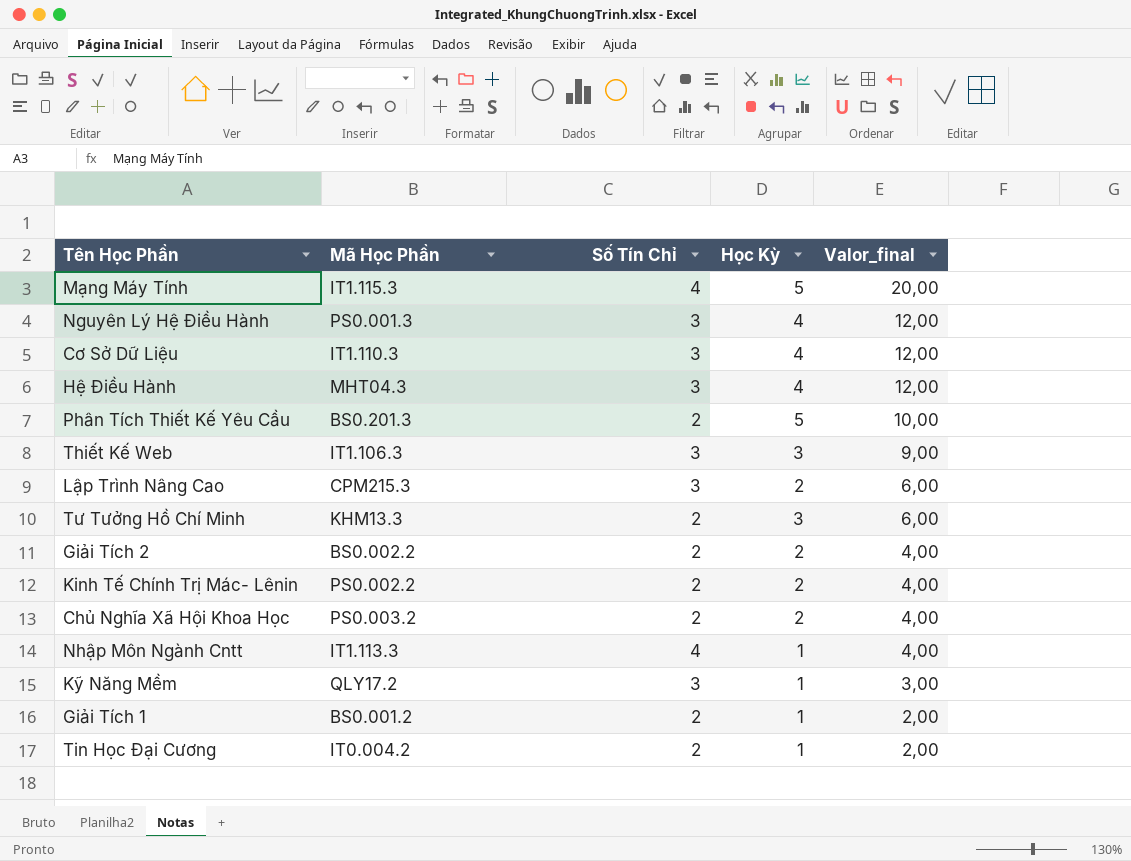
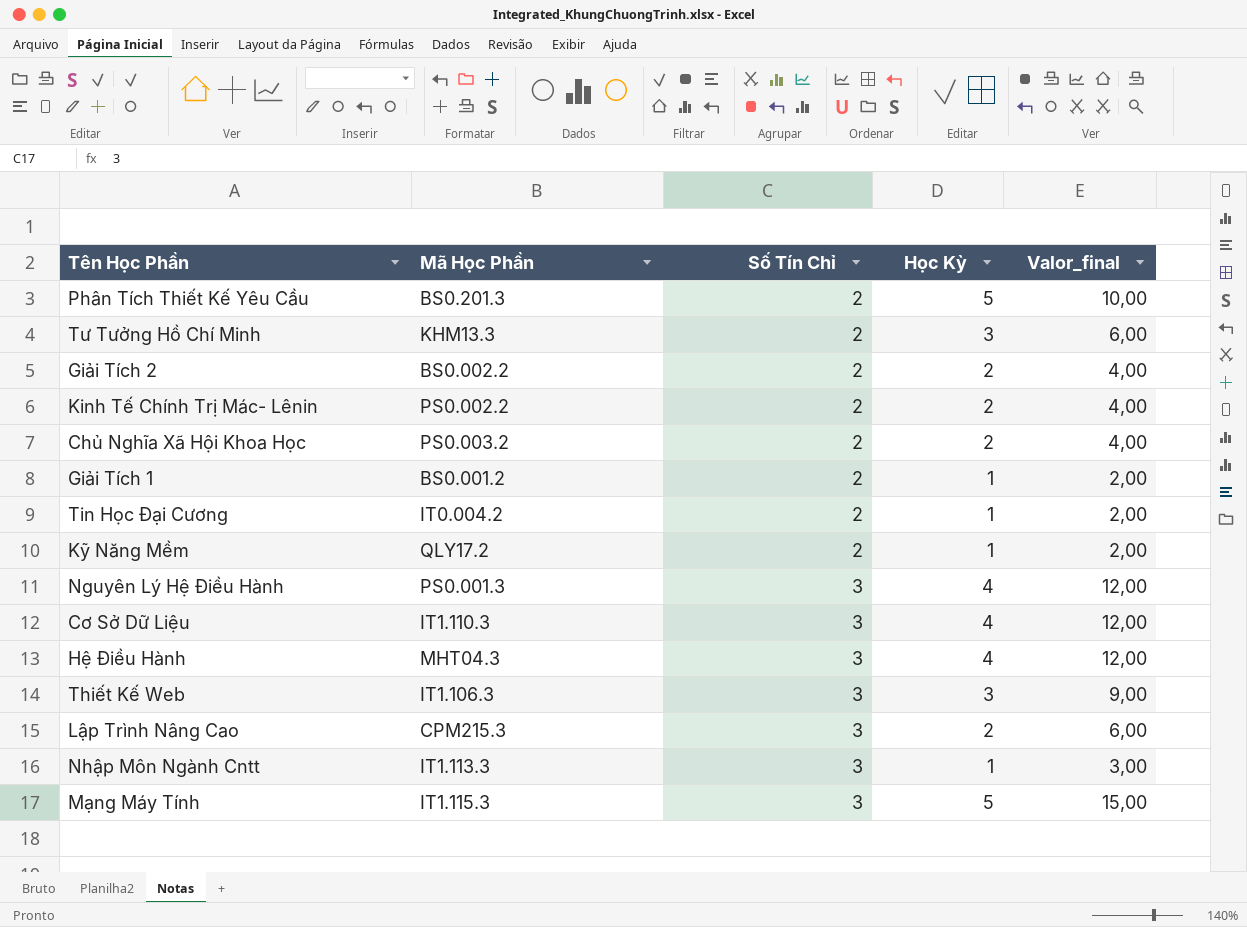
row order: Valor_final descending -> Số Tín Chỉ ascending
Kỹ Năng Mềm | Số Tín Chỉ: 3 -> 2
Kỹ Năng Mềm | Valor_final: 3,00 -> 2,00
Nhập Môn Ngành Cntt | Số Tín Chỉ: 4 -> 3
Nhập Môn Ngành Cntt | Valor_final: 4,00 -> 3,00
Mạng Máy Tính | Số Tín Chỉ: 4 -> 3
Mạng Máy Tính | Valor_final: 20,00 -> 15,00

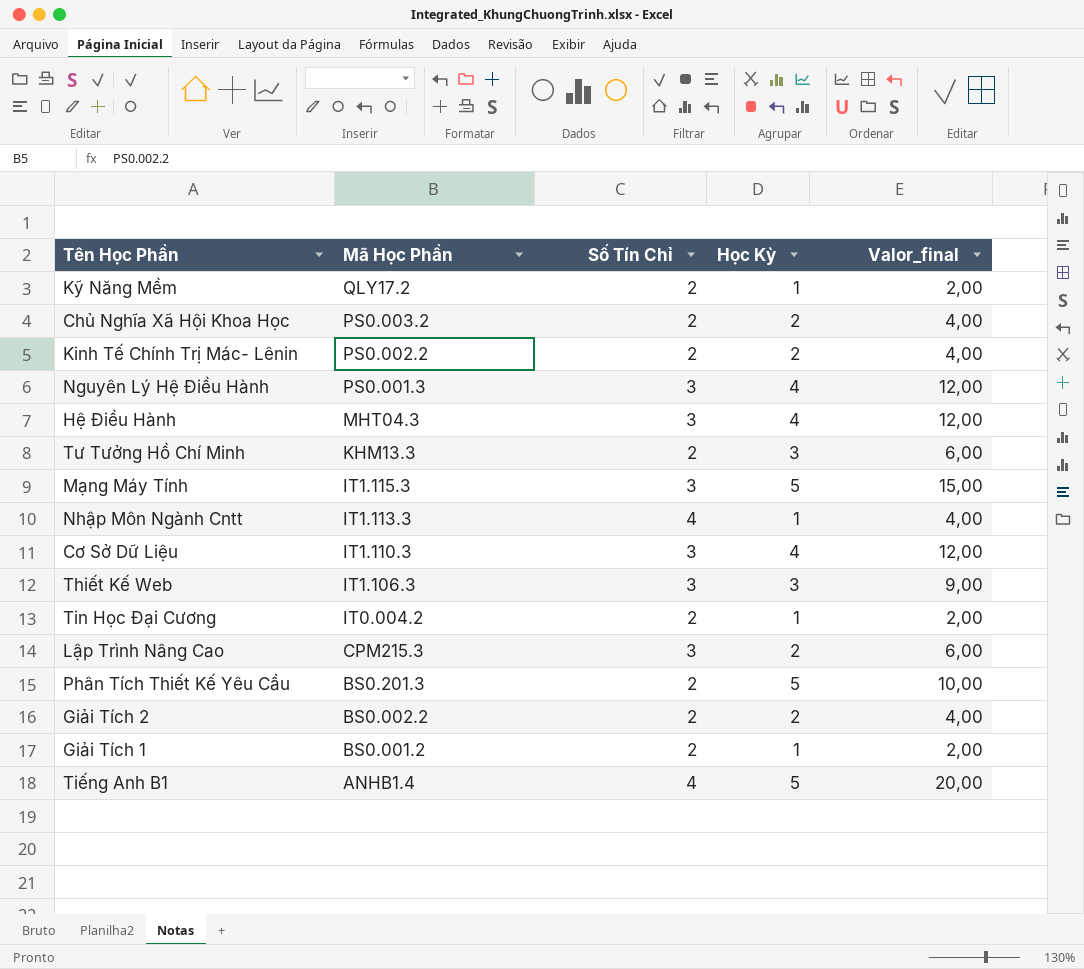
row order: Số Tín Chỉ ascending -> Mã Học Phần descending
Nhập Môn Ngành Cntt | Số Tín Chỉ: 3 -> 4
Nhập Môn Ngành Cntt | Valor_final: 3,00 -> 4,00
row Tiếng Anh B1: none -> ANHB1.4 | 4 | 5 | 20,00

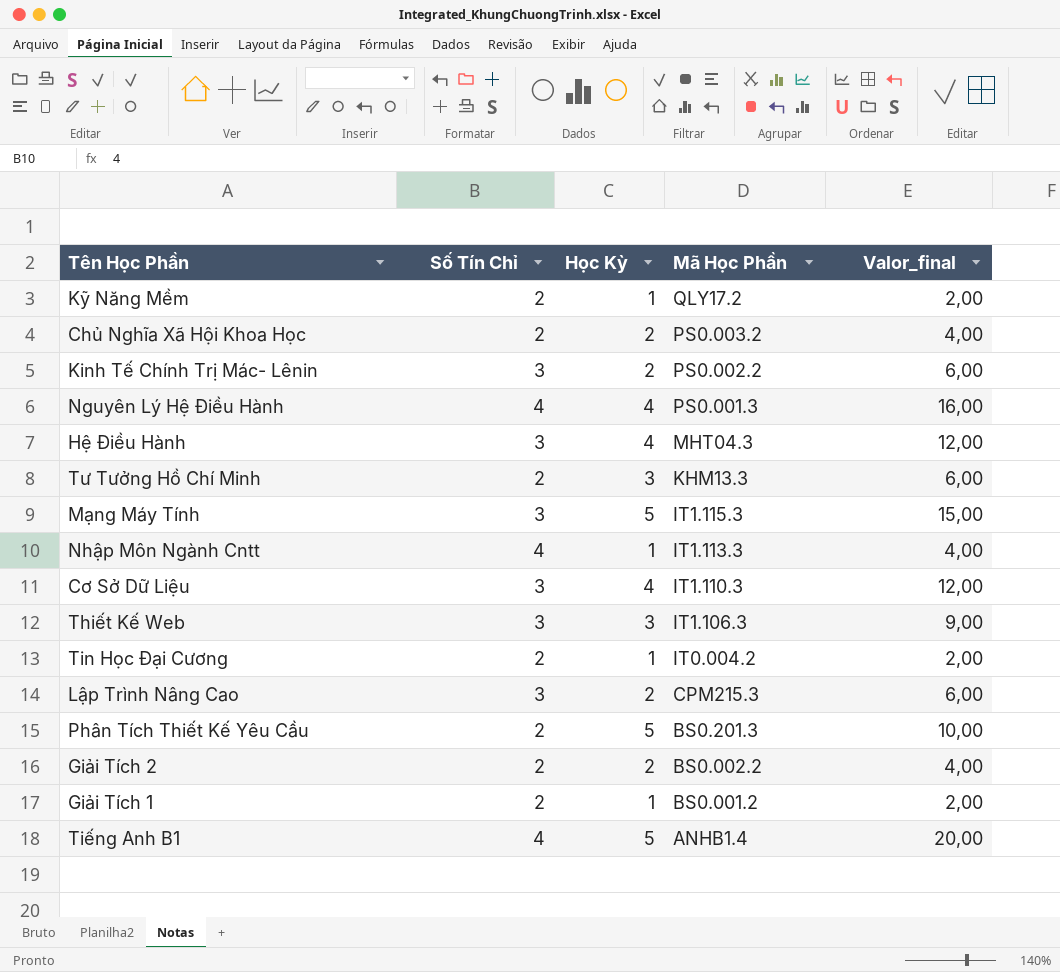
column Mã Học Phần | position: 2 -> 4
Kinh Tế Chính Trị Mác- Lênin | Số Tín Chỉ: 2 -> 3
Kinh Tế Chính Trị Mác- Lênin | Valor_final: 4,00 -> 6,00
Nguyên Lý Hệ Điều Hành | Số Tín Chỉ: 3 -> 4
Nguyên Lý Hệ Điều Hành | Valor_final: 12,00 -> 16,00

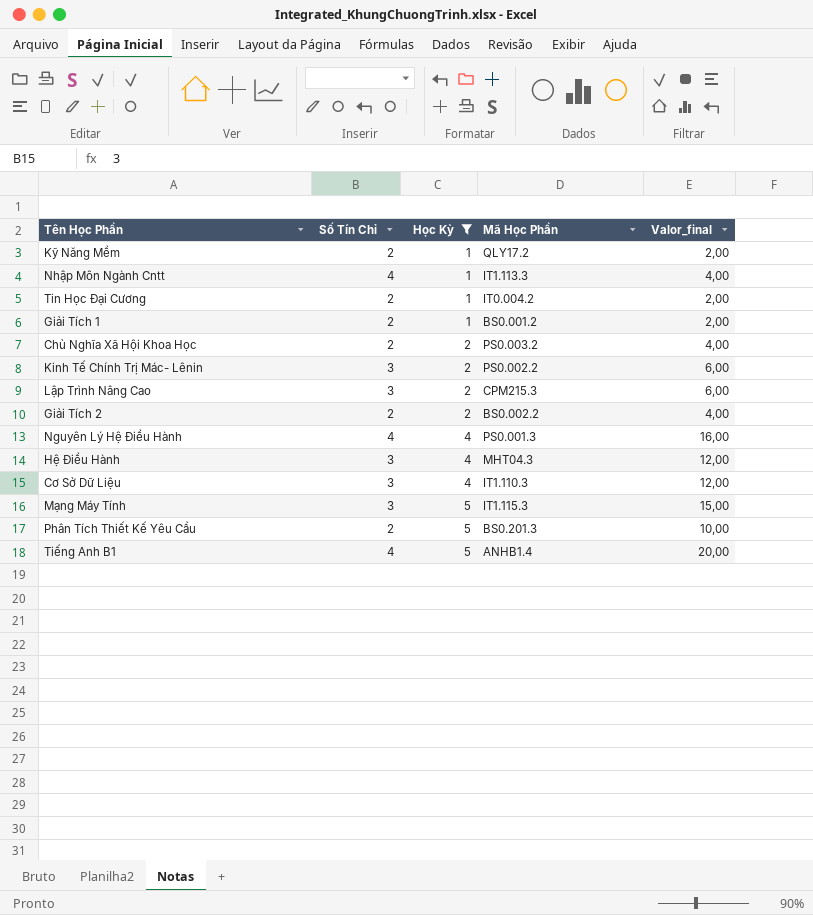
filter: none -> Học Kỳ != 3
row order: Mã Học Phần descending -> Học Kỳ ascending

